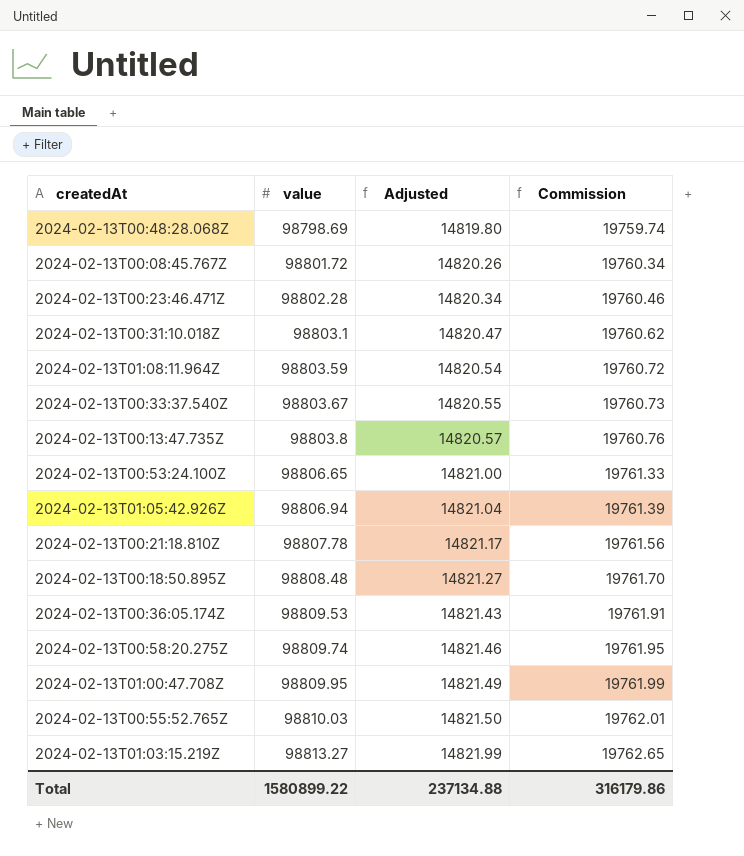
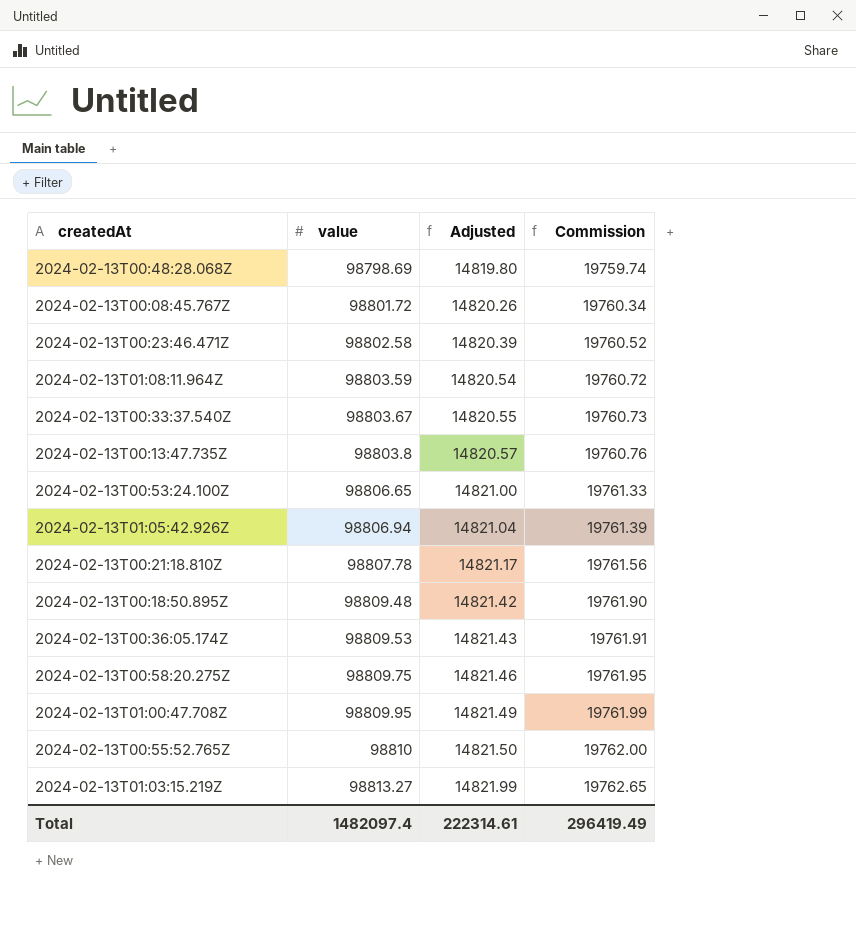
row 2024-02-13T00:31:10.018Z: 98803.1 | 14820.47 | 19760.62 -> none
2024-02-13T00:23:46.471Z | value: 98802.28 -> 98802.58
2024-02-13T00:23:46.471Z | Adjusted: 14820.34 -> 14820.39
2024-02-13T00:23:46.471Z | Commission: 19760.46 -> 19760.52
2024-02-13T00:18:50.895Z | value: 98808.48 -> 98809.48
2024-02-13T00:18:50.895Z | Adjusted: 14821.27 -> 14821.42
2024-02-13T00:18:50.895Z | Commission: 19761.70 -> 19761.90
2024-02-13T00:58:20.275Z | value: 98809.74 -> 98809.75
2024-02-13T00:55:52.765Z | value: 98810.03 -> 98810
2024-02-13T00:55:52.765Z | Commission: 19762.01 -> 19762.00
Total | value: 1580899.22 -> 1482097.4
Total | Adjusted: 237134.88 -> 222314.61
Total | Commission: 316179.86 -> 296419.49

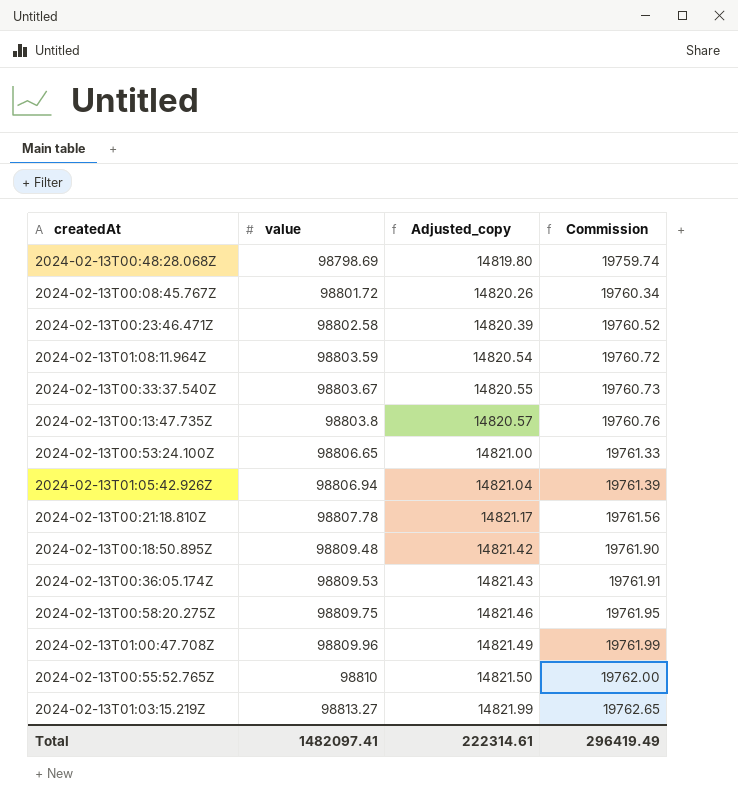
column name: Adjusted -> Adjusted_copy
2024-02-13T01:00:47.708Z | value: 98809.95 -> 98809.96
Total | value: 1482097.4 -> 1482097.41

